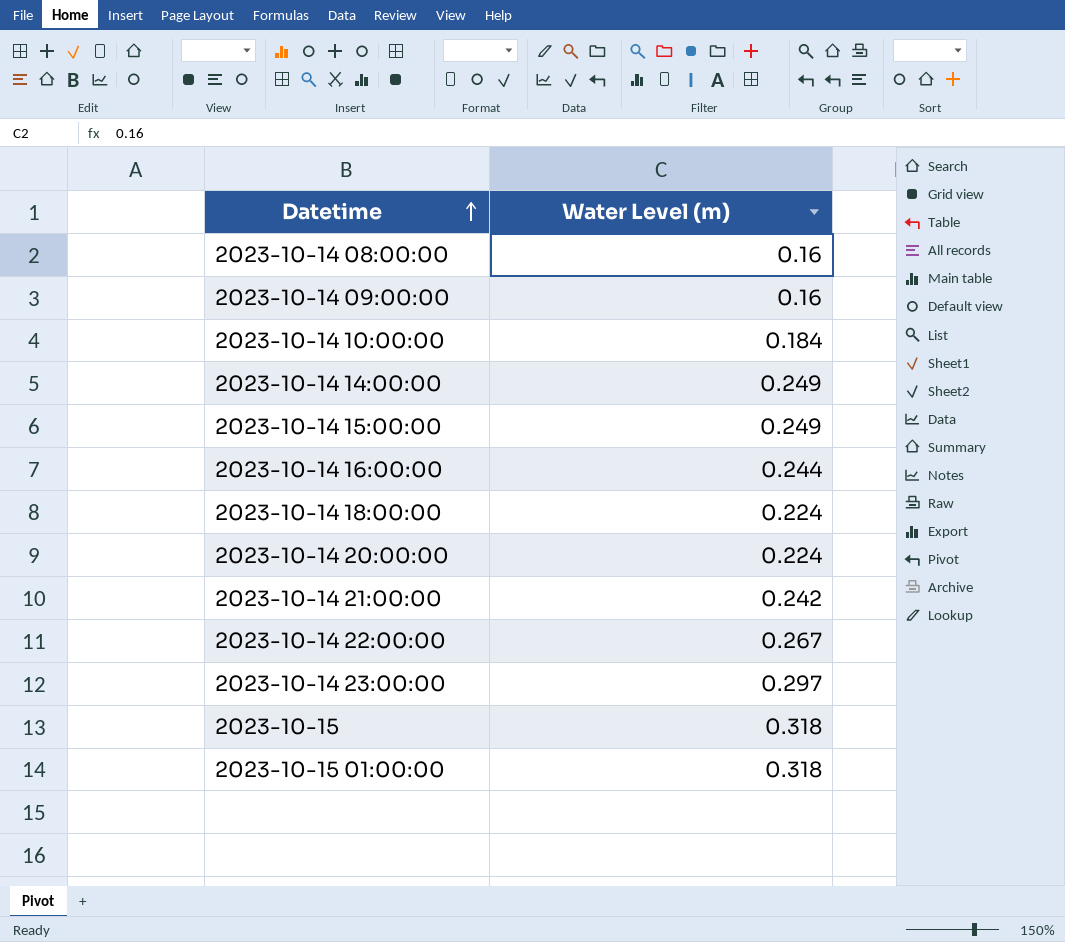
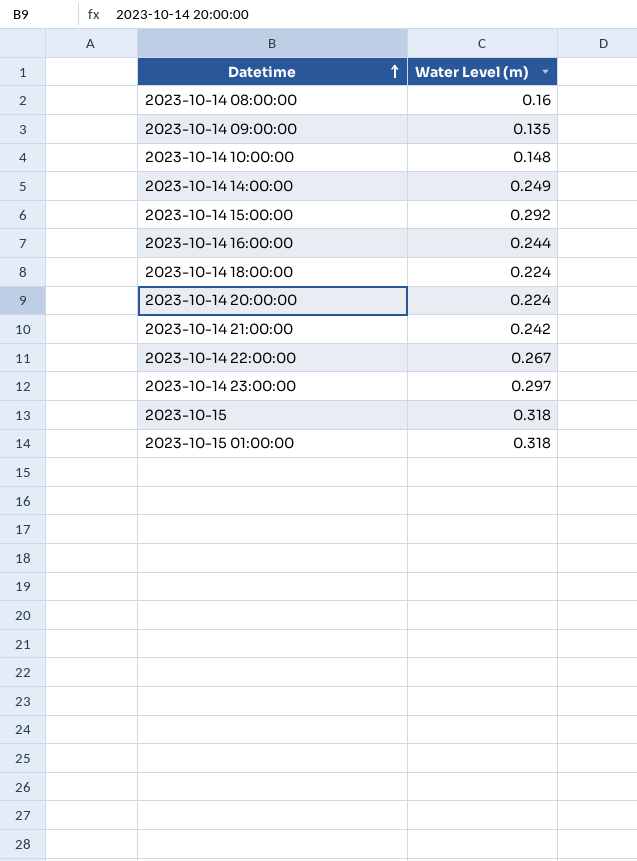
2023-10-14 09:00:00 | Water Level (m): 0.16 -> 0.135
2023-10-14 10:00:00 | Water Level (m): 0.184 -> 0.148
2023-10-14 15:00:00 | Water Level (m): 0.249 -> 0.292

